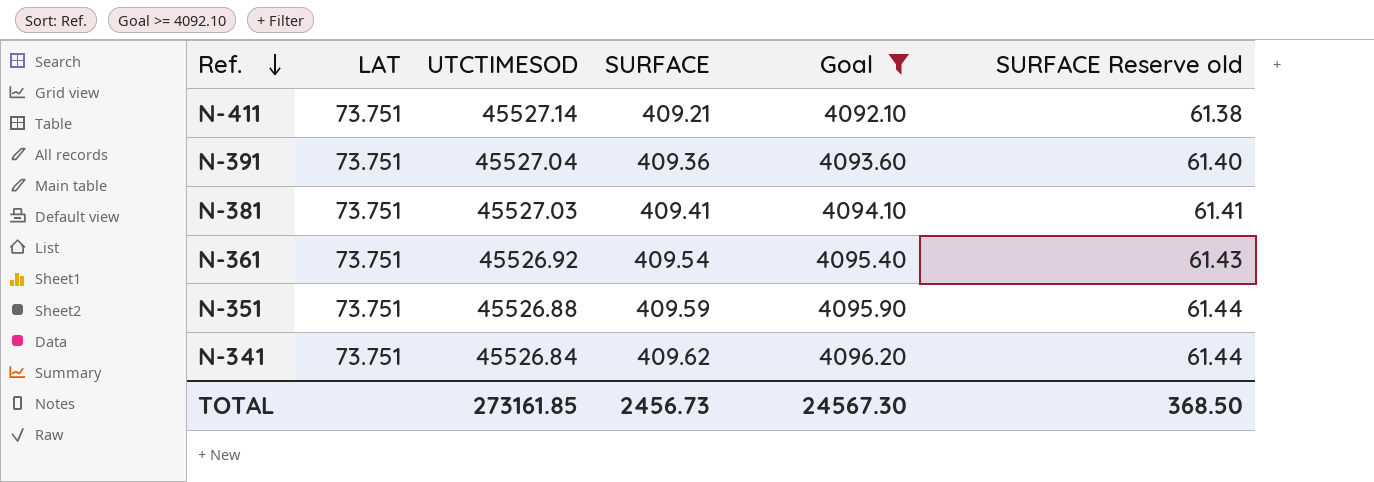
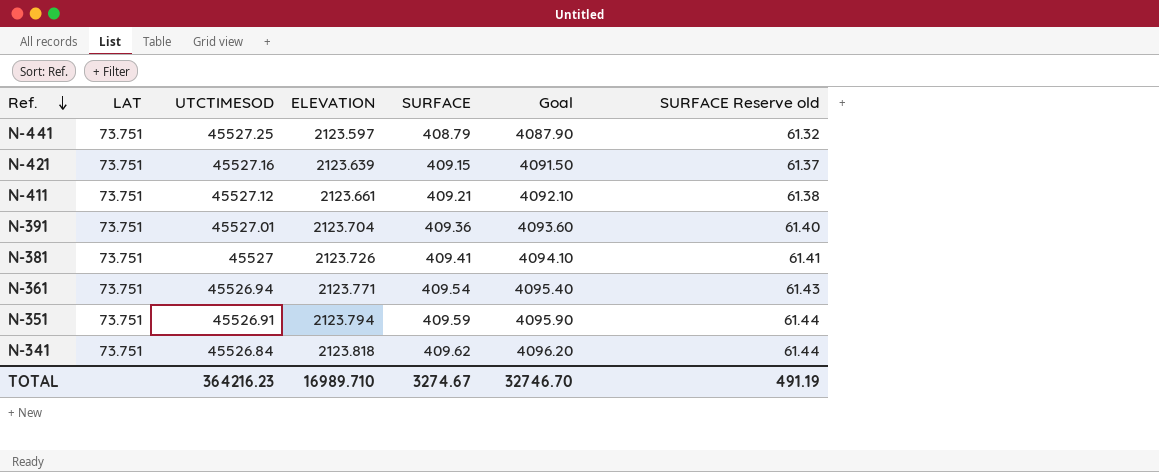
filter: Goal >= 4092.10 -> none
column ELEVATION | position: none -> 4
N-411 | UTCTIMESOD: 45527.14 -> 45527.12
N-391 | UTCTIMESOD: 45527.04 -> 45527.01
N-381 | UTCTIMESOD: 45527.03 -> 45527
N-361 | UTCTIMESOD: 45526.92 -> 45526.94
N-351 | UTCTIMESOD: 45526.88 -> 45526.91
TOTAL | UTCTIMESOD: 273161.85 -> 364216.23
TOTAL | SURFACE: 2456.73 -> 3274.67
TOTAL | Goal: 24567.30 -> 32746.70
TOTAL | SURFACE Reserve old: 368.50 -> 491.19

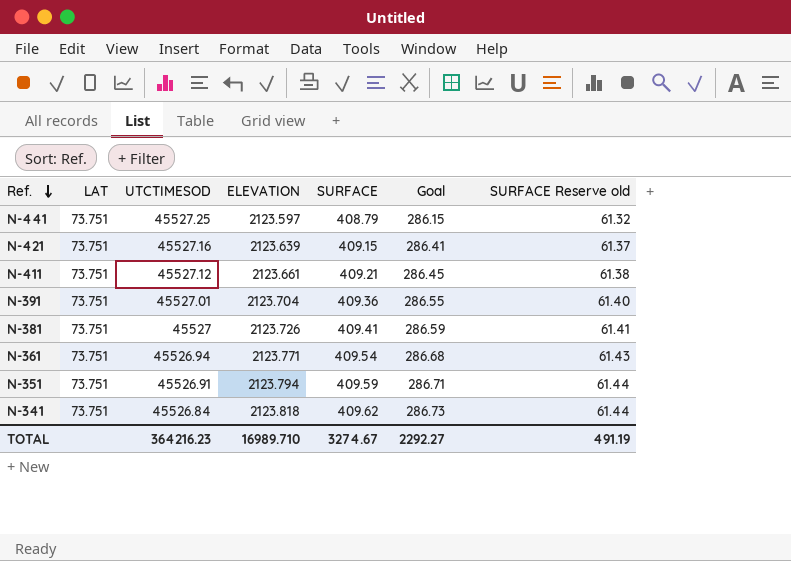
column Goal | formula: [SURFACE] * 10 -> [SURFACE] * 0.7
TOTAL | Goal: 32746.70 -> 2292.27

